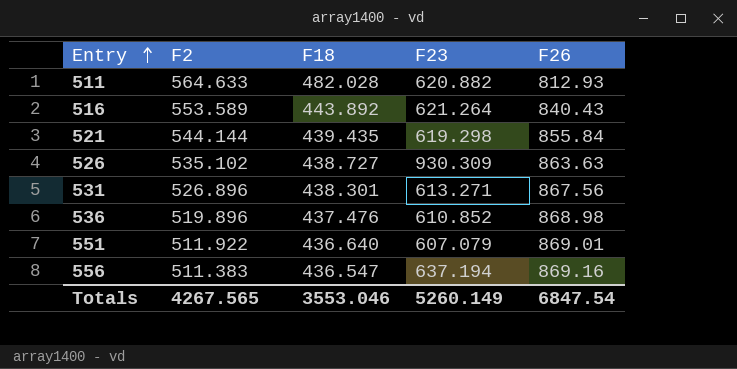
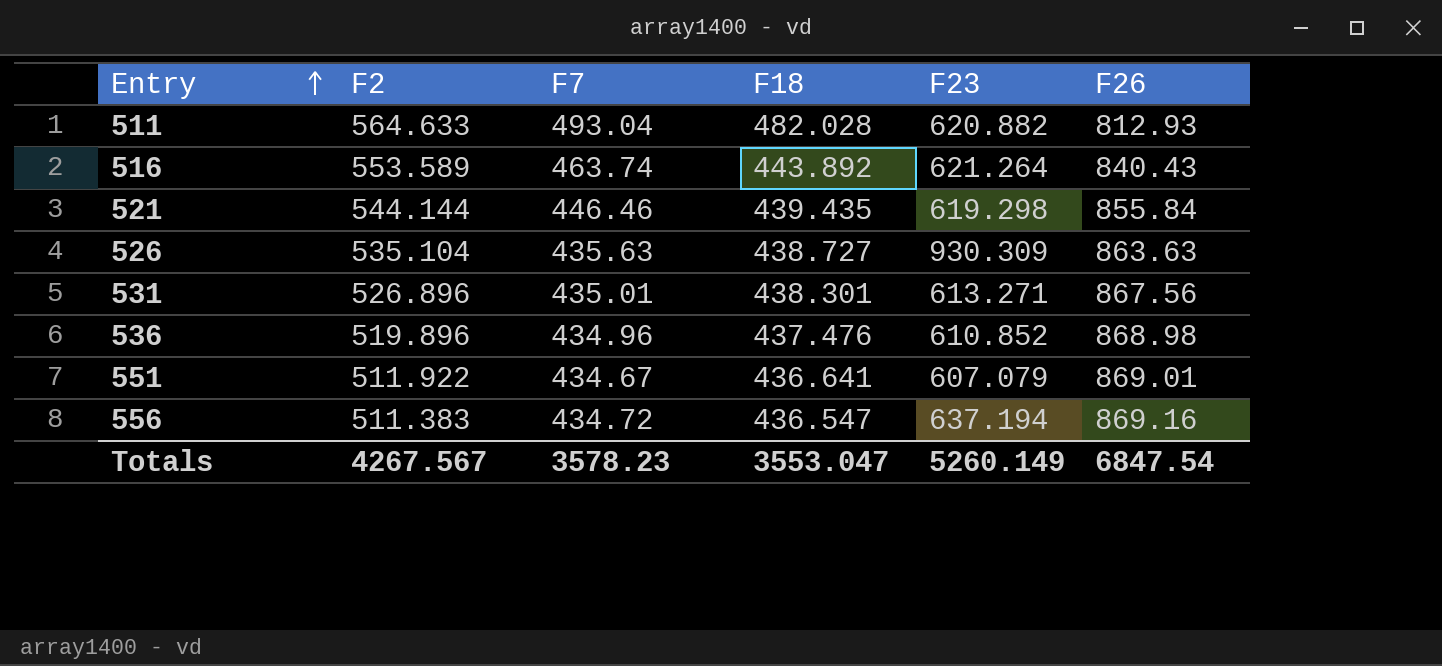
column F7 | position: none -> 3
526 | F2: 535.102 -> 535.104
551 | F18: 436.640 -> 436.641
Totals | F2: 4267.565 -> 4267.567
Totals | F18: 3553.046 -> 3553.047

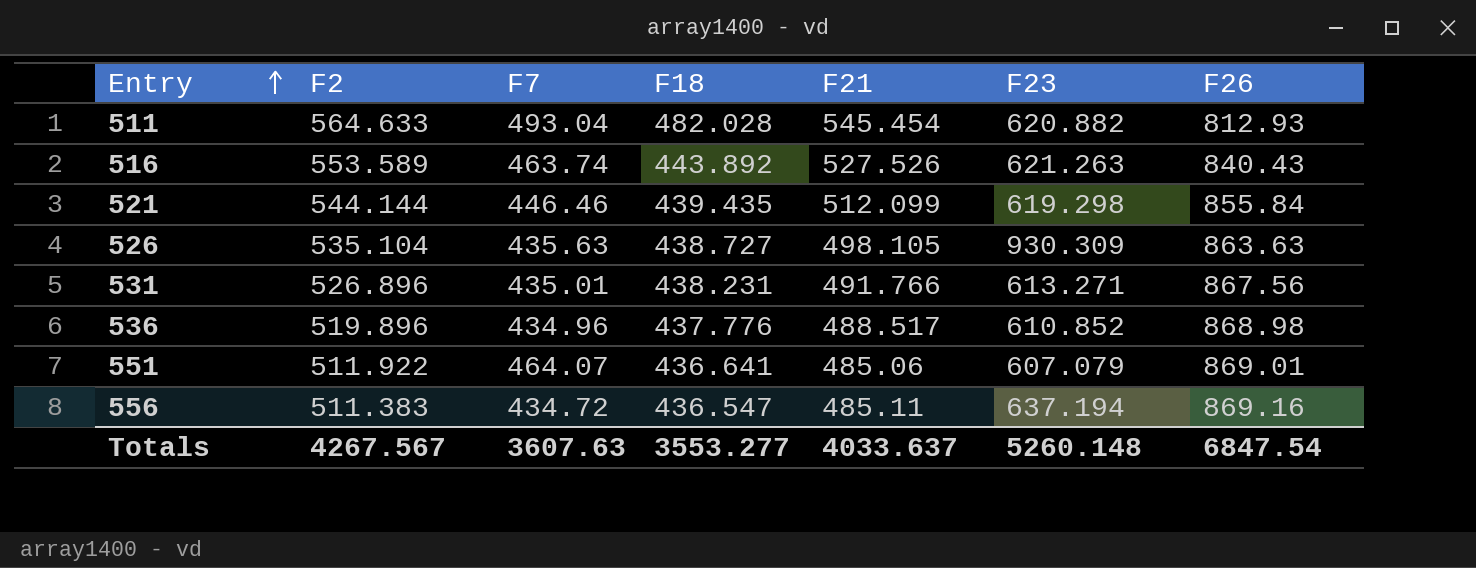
column F21 | position: none -> 5
516 | F23: 621.264 -> 621.263
531 | F18: 438.301 -> 438.231
536 | F18: 437.476 -> 437.776
551 | F7: 434.67 -> 464.07
Totals | F7: 3578.23 -> 3607.63
Totals | F18: 3553.047 -> 3553.277
Totals | F23: 5260.149 -> 5260.148

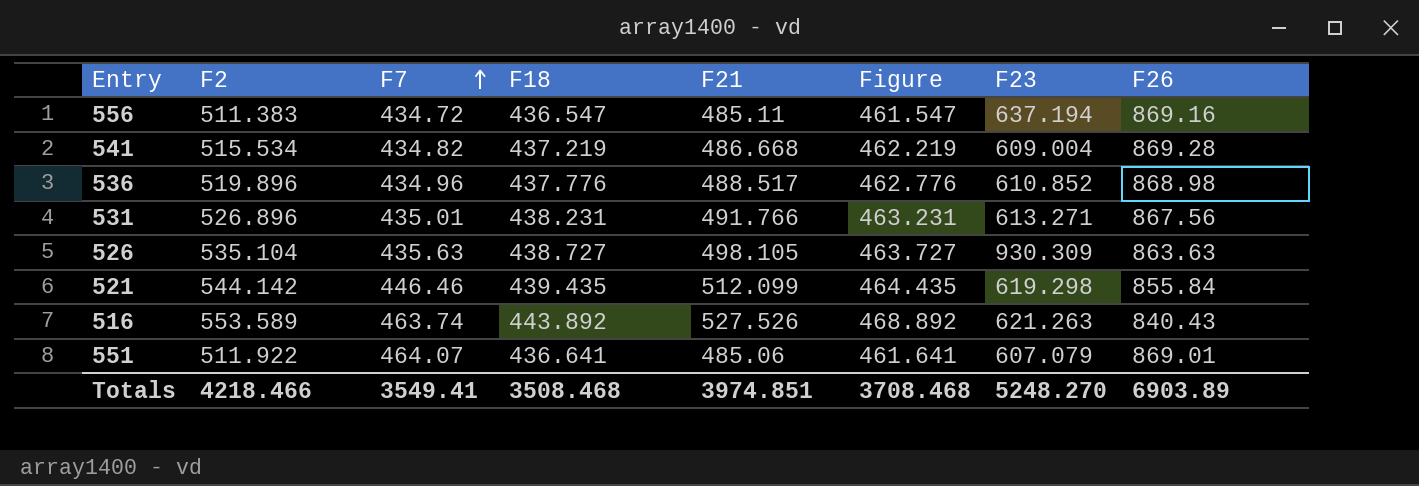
row order: Entry ascending -> F7 ascending
column Figure | formula: none -> [F18] + 25
row 511: 564.633 | 493.04 | 482.028 | 545.454 | 620.882 | 812.93 -> none
row 541: none -> 515.534 | 434.82 | 437.219 | 486.668 | 462.219 | 609.004 | 869.28
521 | F2: 544.144 -> 544.142
Totals | F2: 4267.567 -> 4218.466
Totals | F7: 3607.63 -> 3549.41
Totals | F18: 3553.277 -> 3508.468
Totals | F21: 4033.637 -> 3974.851
Totals | F23: 5260.148 -> 5248.270
Totals | F26: 6847.54 -> 6903.89

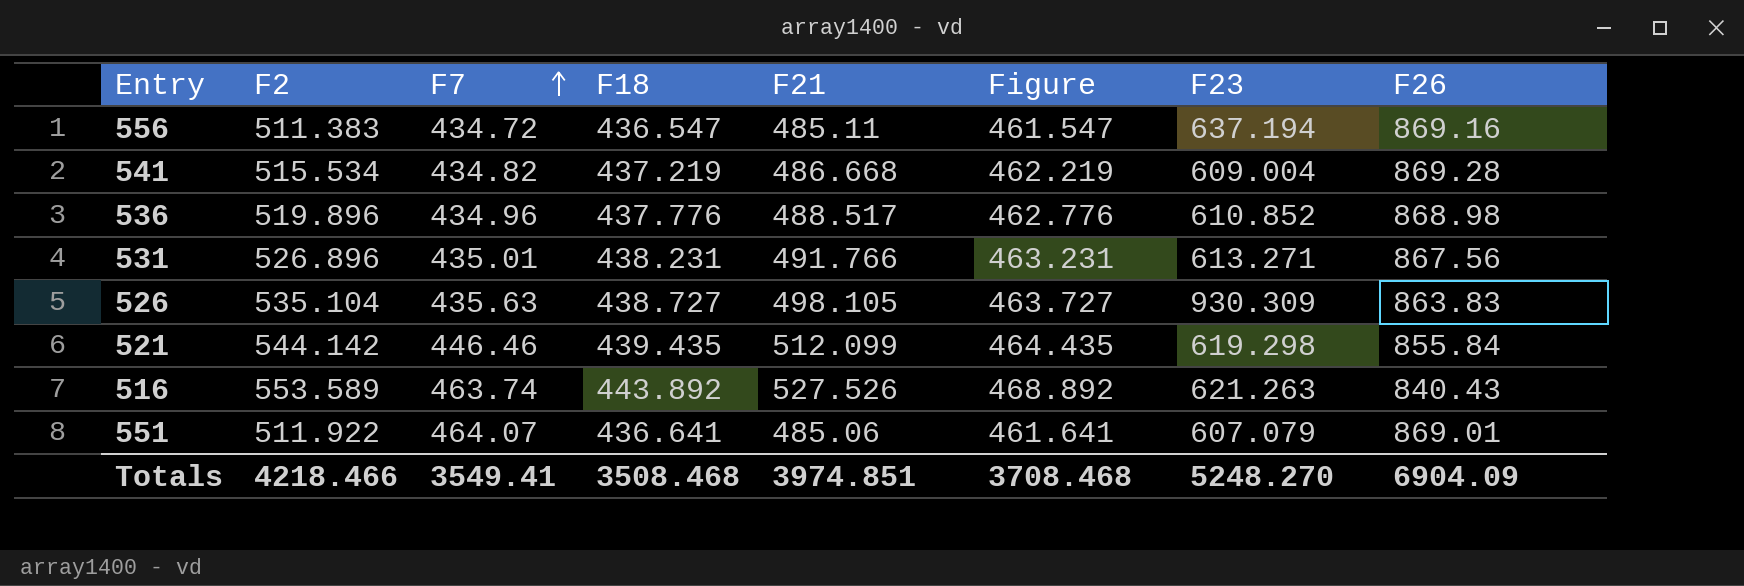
526 | F26: 863.63 -> 863.83
Totals | F26: 6903.89 -> 6904.09

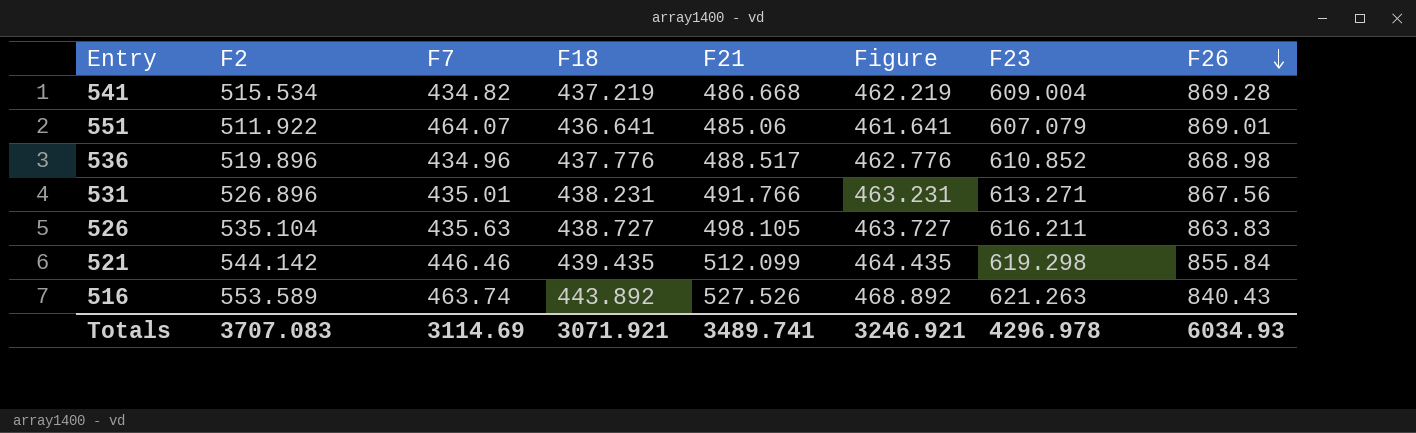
row order: F7 ascending -> F26 descending
row 556: 511.383 | 434.72 | 436.547 | 485.11 | 461.547 | 637.194 | 869.16 -> none
526 | F23: 930.309 -> 616.211
Totals | F2: 4218.466 -> 3707.083
Totals | F7: 3549.41 -> 3114.69
Totals | F18: 3508.468 -> 3071.921
Totals | F21: 3974.851 -> 3489.741
Totals | Figure: 3708.468 -> 3246.921
Totals | F23: 5248.270 -> 4296.978
Totals | F26: 6904.09 -> 6034.93

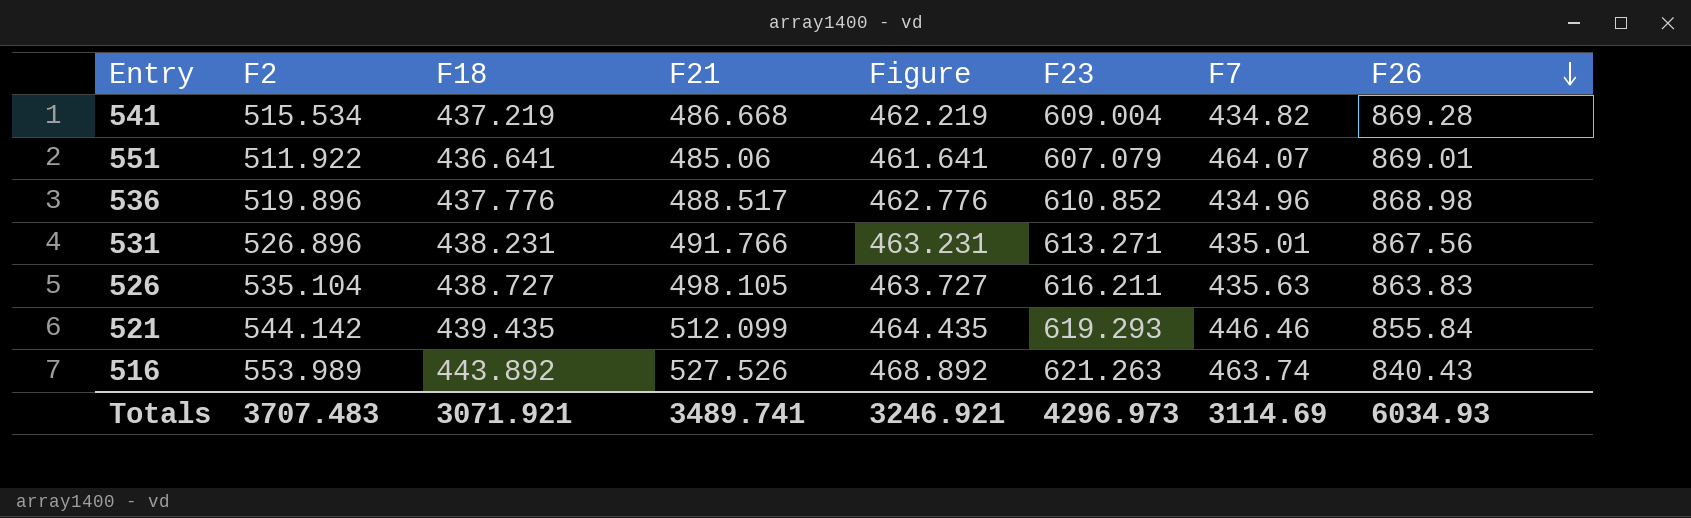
column F7 | position: 3 -> 7
521 | F23: 619.298 -> 619.293
516 | F2: 553.589 -> 553.989
Totals | F2: 3707.083 -> 3707.483
Totals | F23: 4296.978 -> 4296.973

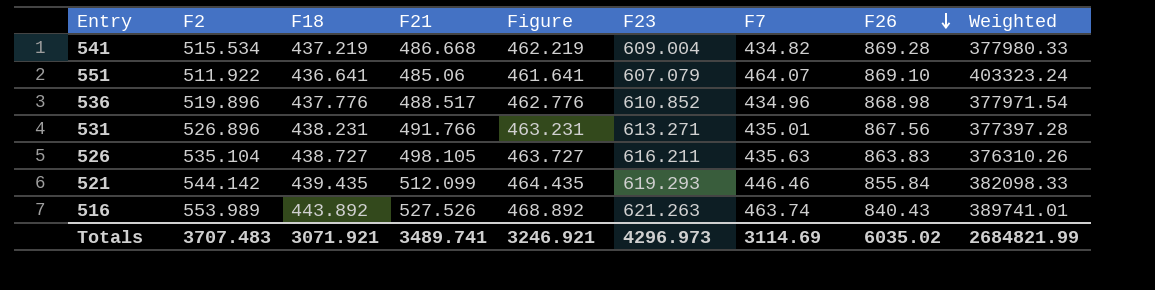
column Weighted | formula: none -> [F7] * [F26]
551 | F26: 869.01 -> 869.10
Totals | F26: 6034.93 -> 6035.02

